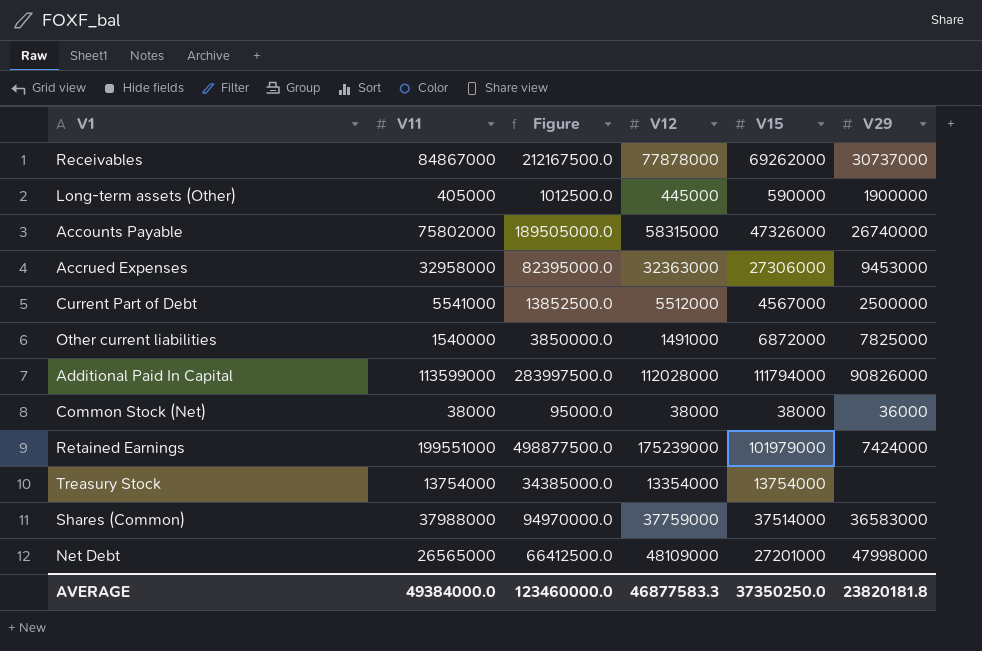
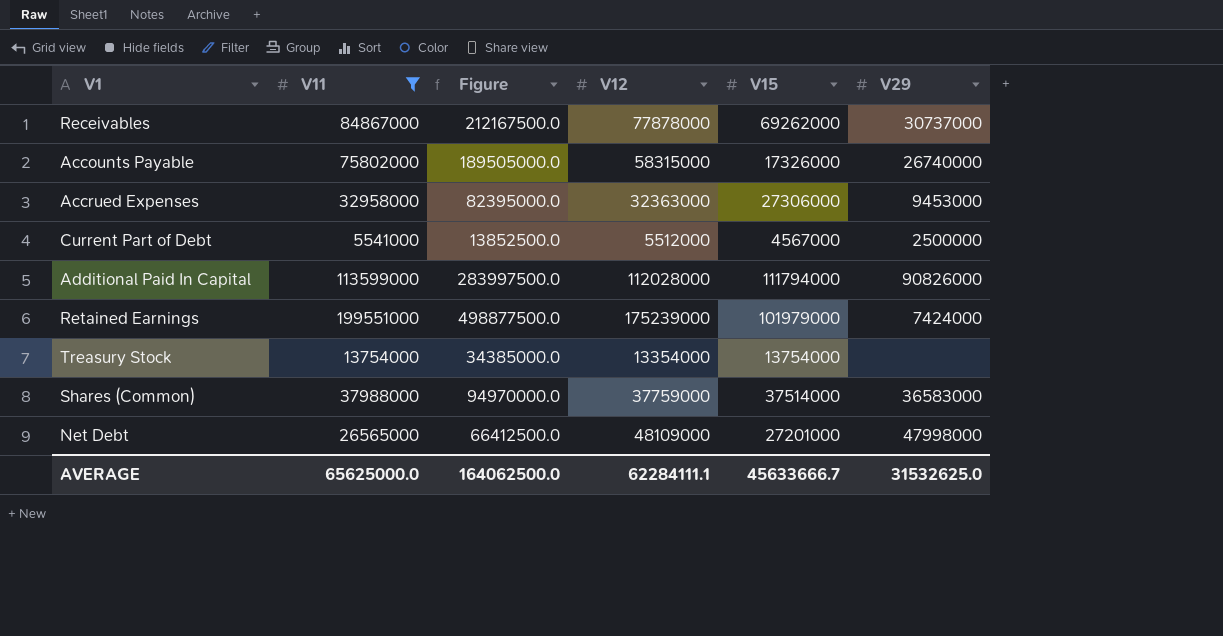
filter: none -> V11 >= 5541000
Accounts Payable | V15: 47326000 -> 17326000
AVERAGE | V11: 49384000.0 -> 65625000.0
AVERAGE | Figure: 123460000.0 -> 164062500.0
AVERAGE | V12: 46877583.3 -> 62284111.1
AVERAGE | V15: 37350250.0 -> 45633666.7
AVERAGE | V29: 23820181.8 -> 31532625.0

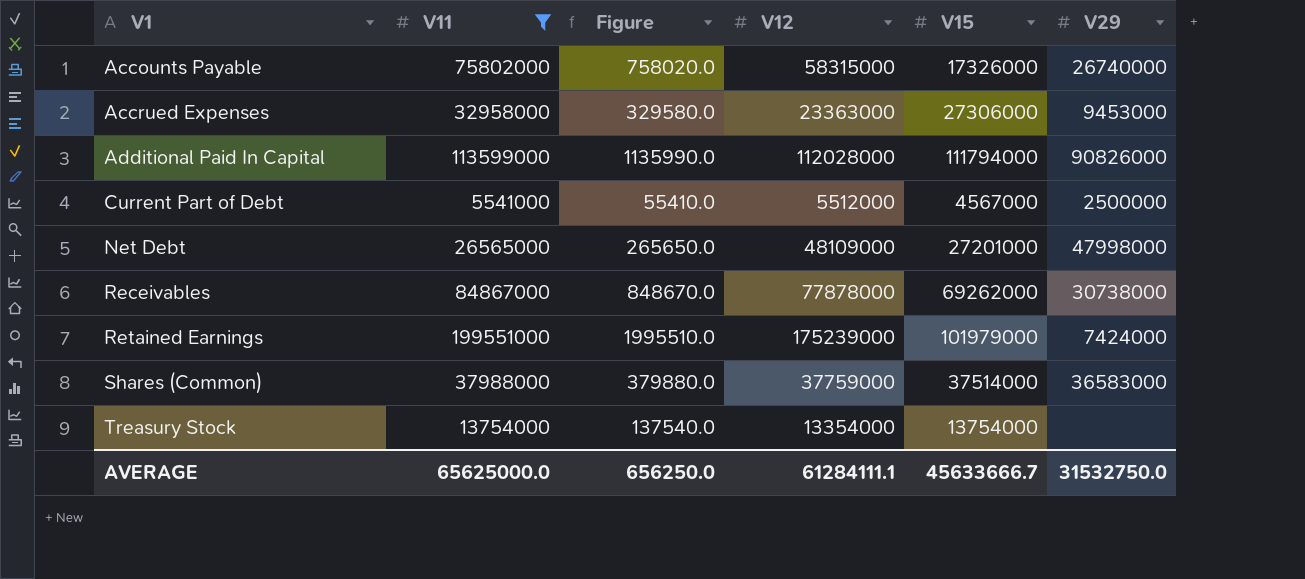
row order: none -> V1 ascending
column Figure | formula: [V11] * 2.5 -> [V11] * 0.01
Accrued Expenses | V12: 32363000 -> 23363000
Receivables | V29: 30737000 -> 30738000
AVERAGE | Figure: 164062500.0 -> 656250.0
AVERAGE | V12: 62284111.1 -> 61284111.1
AVERAGE | V29: 31532625.0 -> 31532750.0

